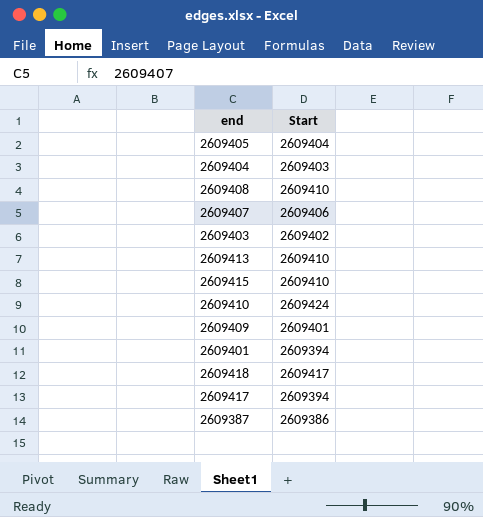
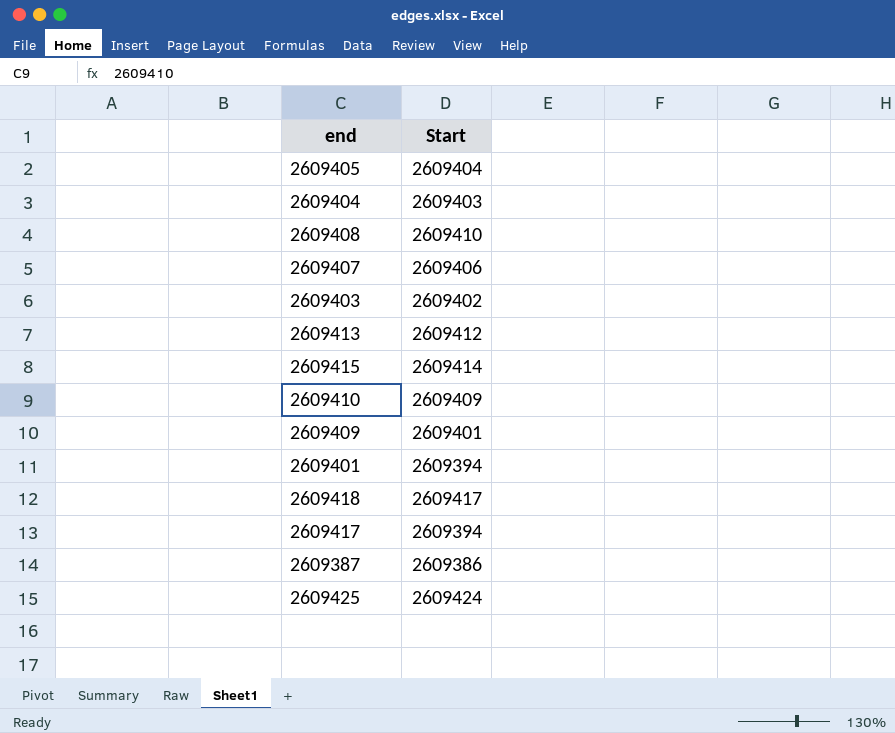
2609413 | Start: 2609410 -> 2609412
2609415 | Start: 2609410 -> 2609414
2609410 | Start: 2609424 -> 2609409
row 2609425: none -> 2609424

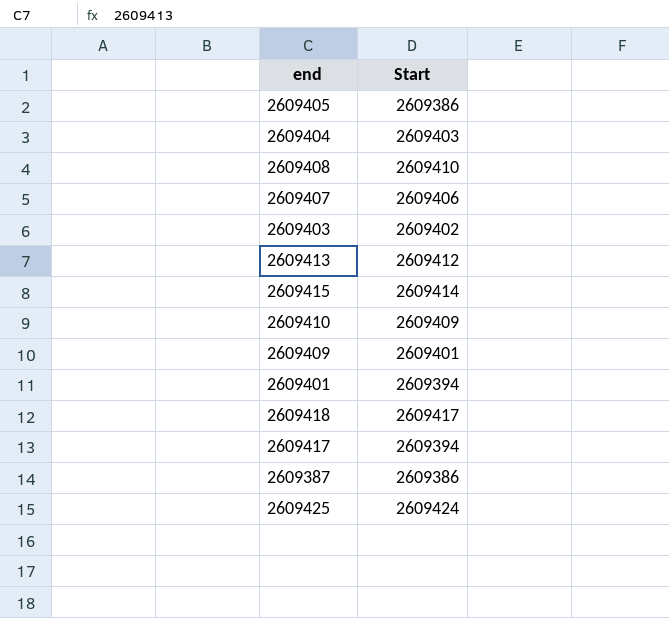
2609405 | Start: 2609404 -> 2609386

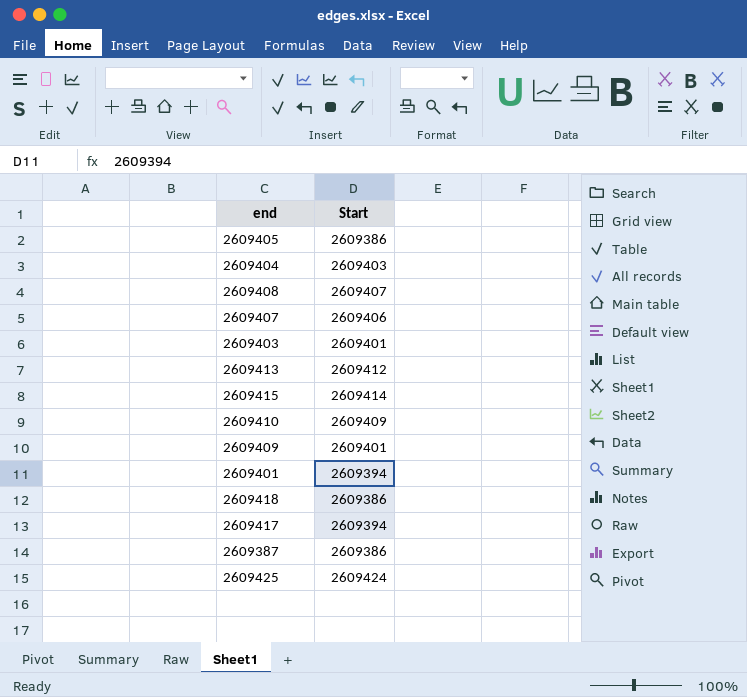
2609408 | Start: 2609410 -> 2609407
2609403 | Start: 2609402 -> 2609401
2609418 | Start: 2609417 -> 2609386

